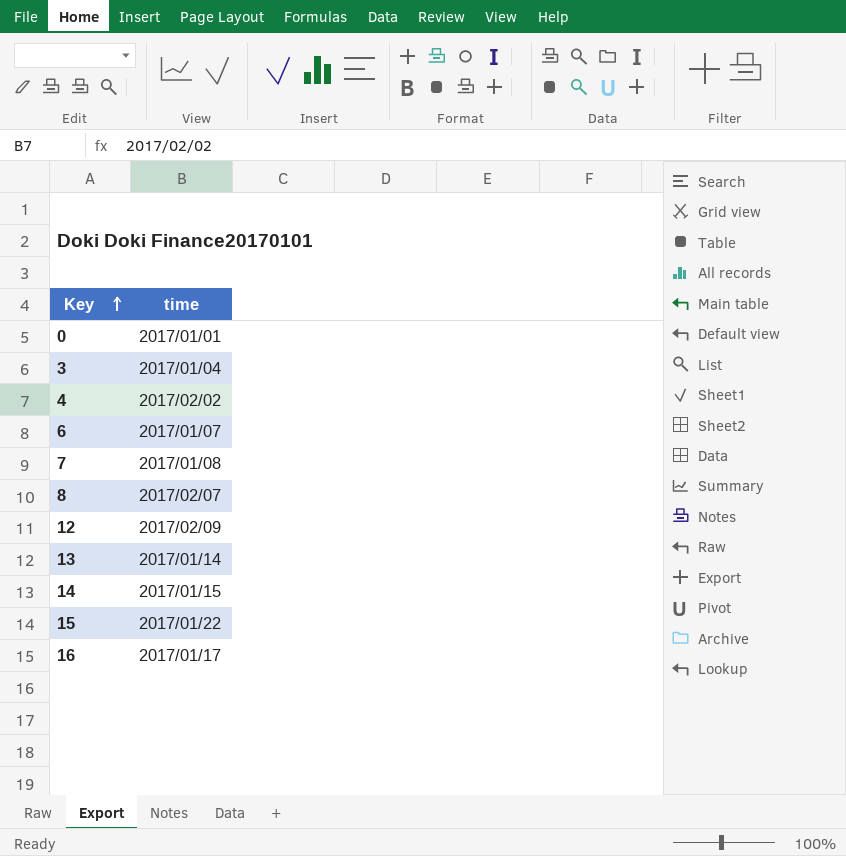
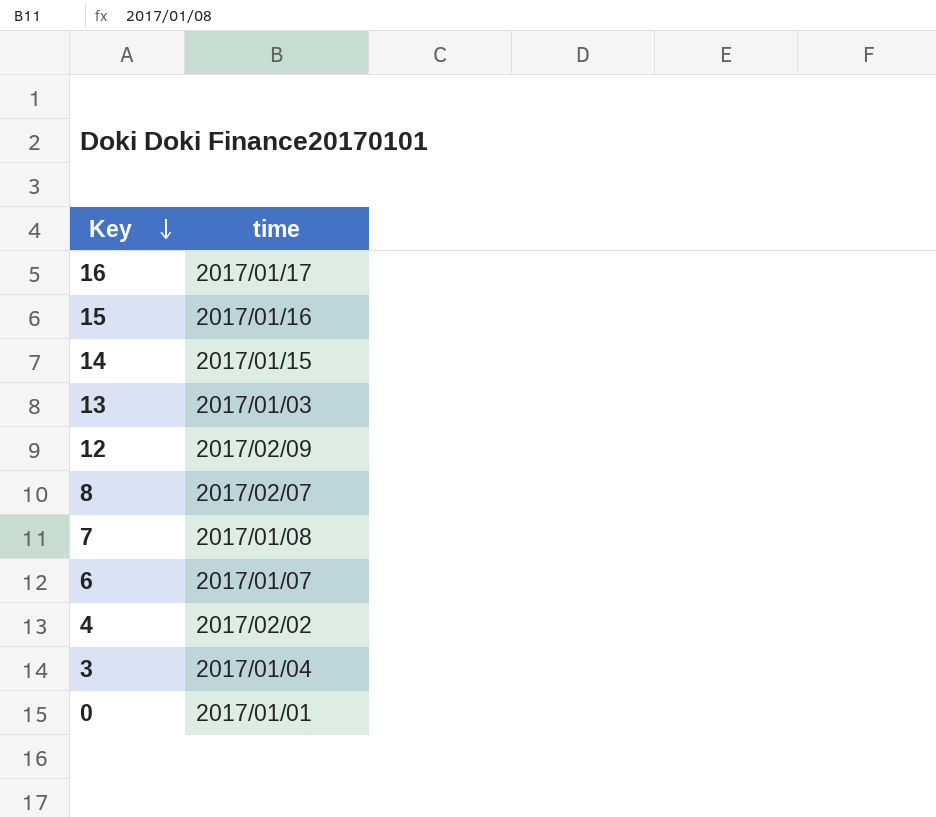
row order: Key ascending -> Key descending
15 | time: 2017/01/22 -> 2017/01/16
13 | time: 2017/01/14 -> 2017/01/03

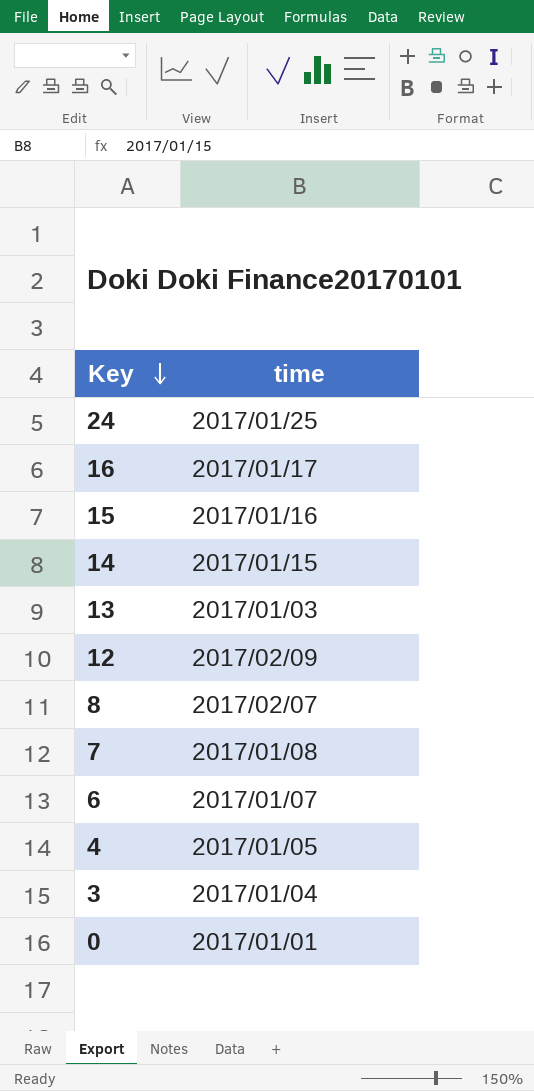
row 24: none -> 2017/01/25
4 | time: 2017/02/02 -> 2017/01/05

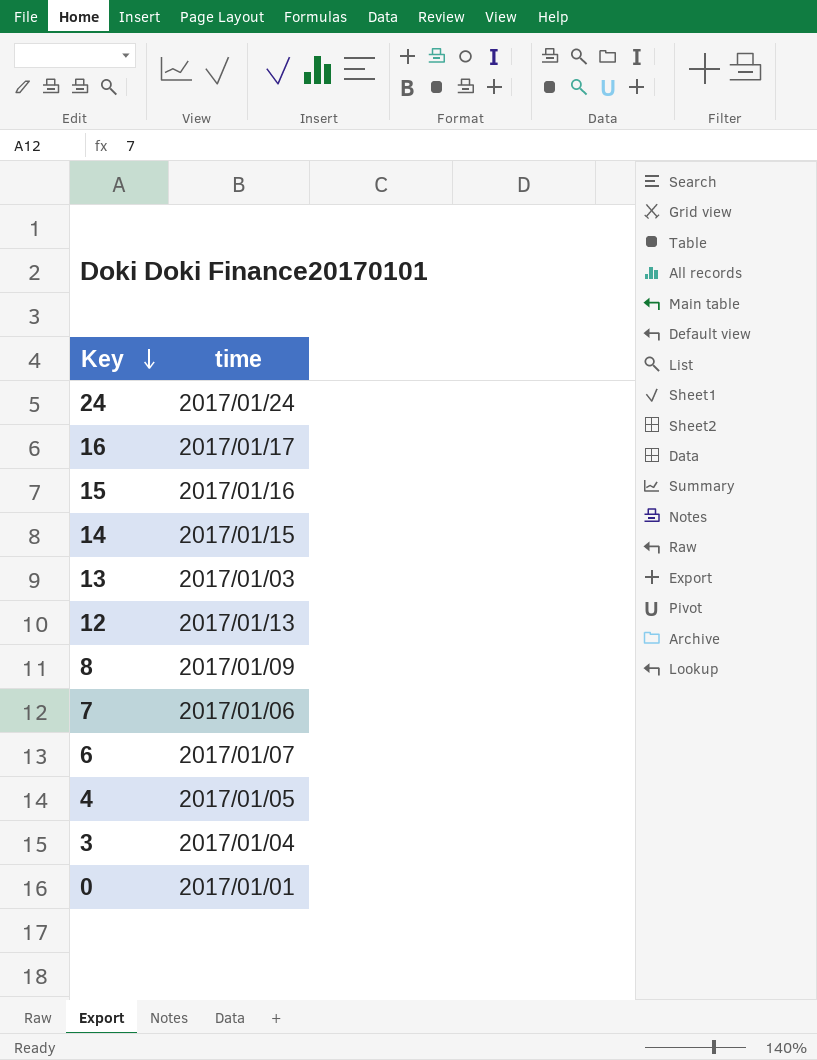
24 | time: 2017/01/25 -> 2017/01/24
12 | time: 2017/02/09 -> 2017/01/13
8 | time: 2017/02/07 -> 2017/01/09
7 | time: 2017/01/08 -> 2017/01/06

